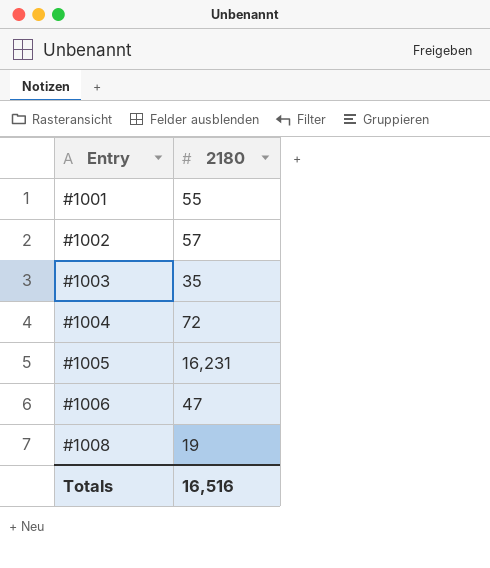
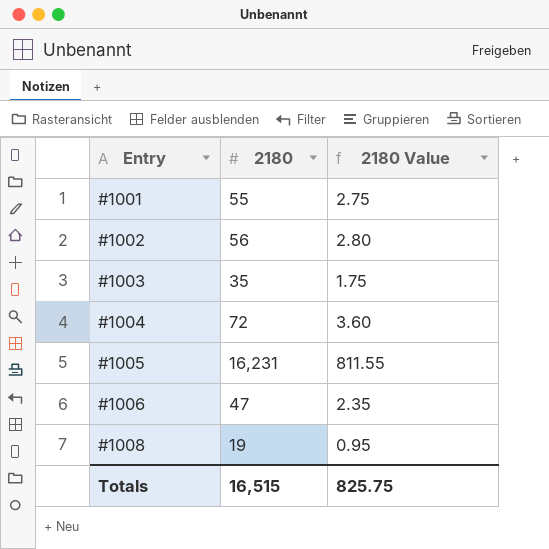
column 2180 Value | formula: none -> [2180] * 0.05
#1002 | 2180: 57 -> 56
Totals | 2180: 16,516 -> 16,515

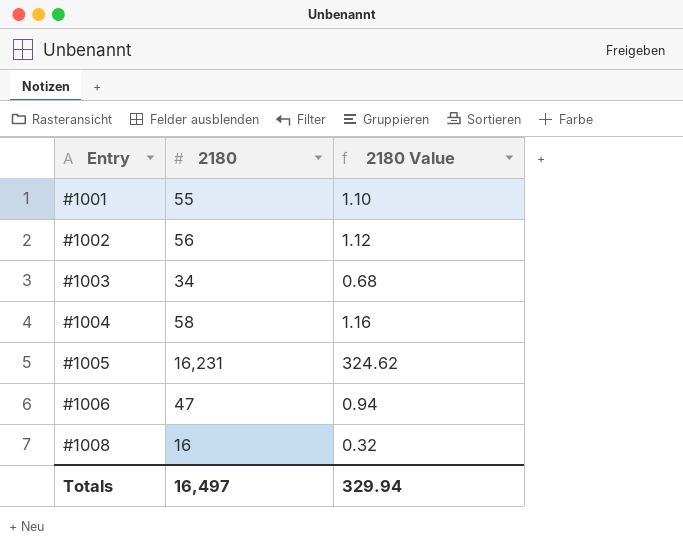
column 2180 Value | formula: [2180] * 0.05 -> [2180] * 0.02
#1003 | 2180: 35 -> 34
#1004 | 2180: 72 -> 58
#1008 | 2180: 19 -> 16
Totals | 2180: 16,515 -> 16,497
Totals | 2180 Value: 825.75 -> 329.94

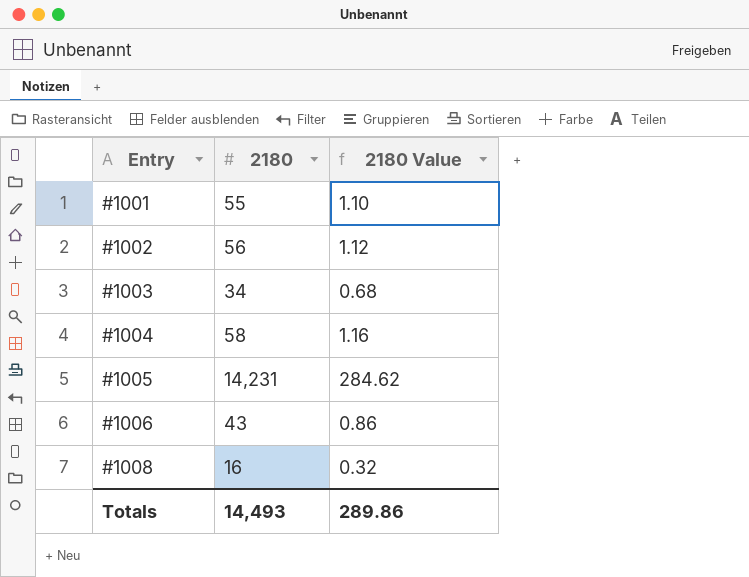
#1005 | 2180: 16,231 -> 14,231
#1005 | 2180 Value: 324.62 -> 284.62
#1006 | 2180: 47 -> 43
#1006 | 2180 Value: 0.94 -> 0.86
Totals | 2180: 16,497 -> 14,493
Totals | 2180 Value: 329.94 -> 289.86

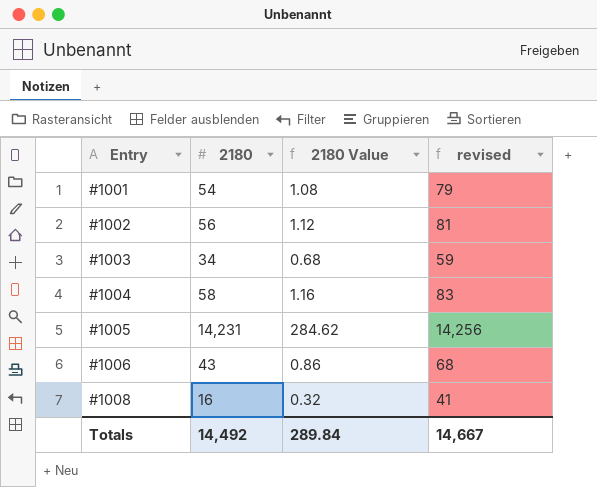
column revised | formula: none -> [2180] + 25
#1001 | 2180: 55 -> 54
#1001 | 2180 Value: 1.10 -> 1.08
Totals | 2180: 14,493 -> 14,492
Totals | 2180 Value: 289.86 -> 289.84

